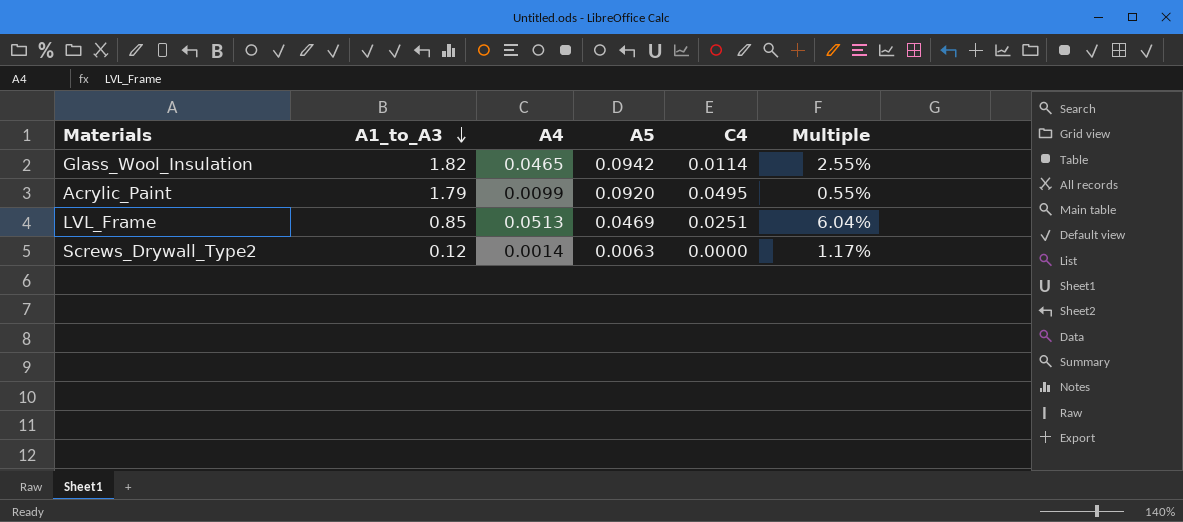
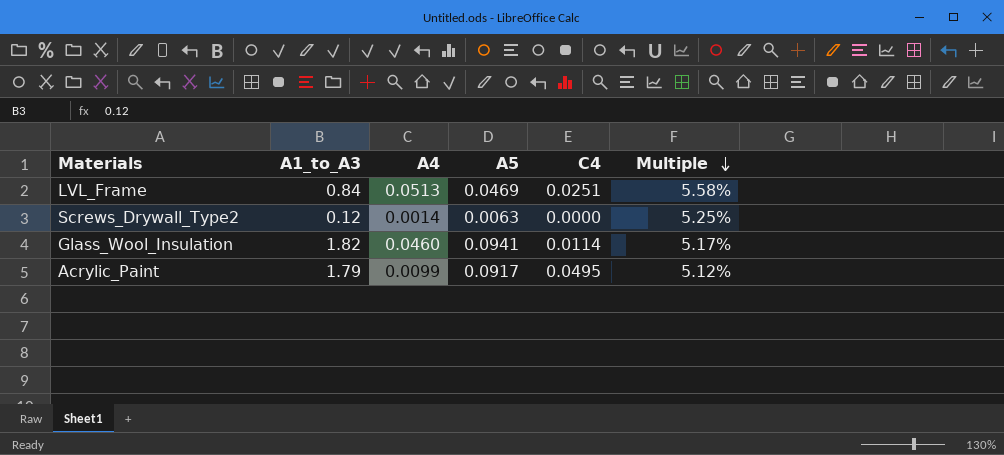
row order: A1_to_A3 descending -> Multiple descending
column Multiple | formula: [A4] / [A1_to_A3] -> [A5] / [A1_to_A3]
LVL_Frame | A1_to_A3: 0.85 -> 0.84
Glass_Wool_Insulation | A4: 0.0465 -> 0.0460
Glass_Wool_Insulation | A5: 0.0942 -> 0.0941
Acrylic_Paint | A5: 0.0920 -> 0.0917

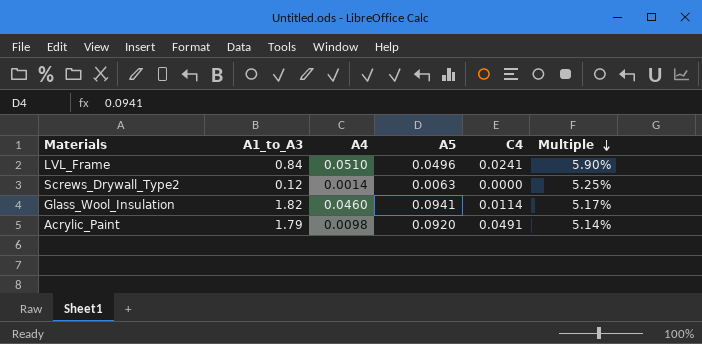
LVL_Frame | A4: 0.0513 -> 0.0510
LVL_Frame | A5: 0.0469 -> 0.0496
LVL_Frame | C4: 0.0251 -> 0.0241
LVL_Frame | Multiple: 5.58% -> 5.90%
Acrylic_Paint | A4: 0.0099 -> 0.0098
Acrylic_Paint | A5: 0.0917 -> 0.0920
Acrylic_Paint | C4: 0.0495 -> 0.0491
Acrylic_Paint | Multiple: 5.12% -> 5.14%

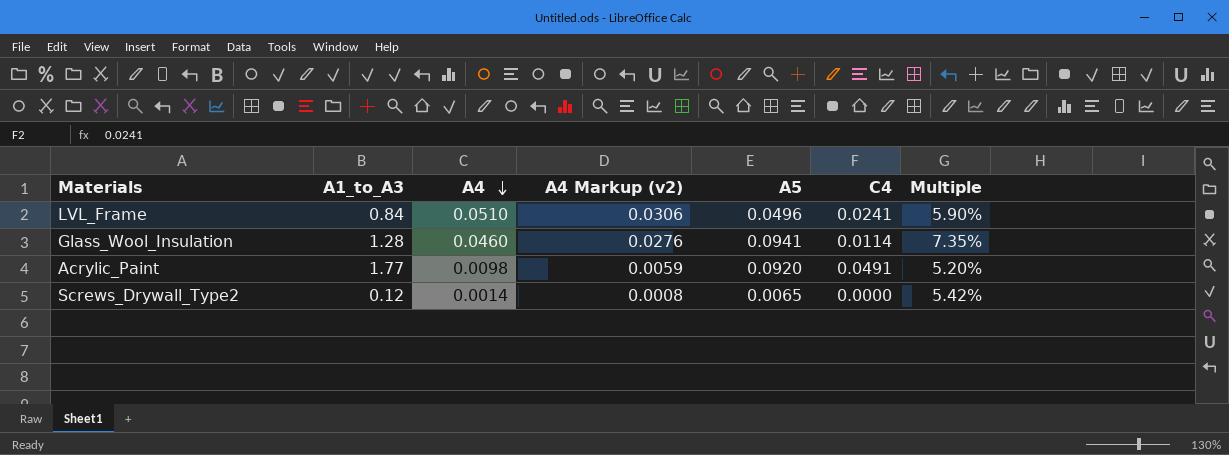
row order: Multiple descending -> A4 descending
column A4 Markup (v2) | formula: none -> [A4] * 0.6
Glass_Wool_Insulation | A1_to_A3: 1.82 -> 1.28
Glass_Wool_Insulation | Multiple: 5.17% -> 7.35%
Acrylic_Paint | A1_to_A3: 1.79 -> 1.77
Acrylic_Paint | Multiple: 5.14% -> 5.20%
Screws_Drywall_Type2 | A5: 0.0063 -> 0.0065
Screws_Drywall_Type2 | Multiple: 5.25% -> 5.42%

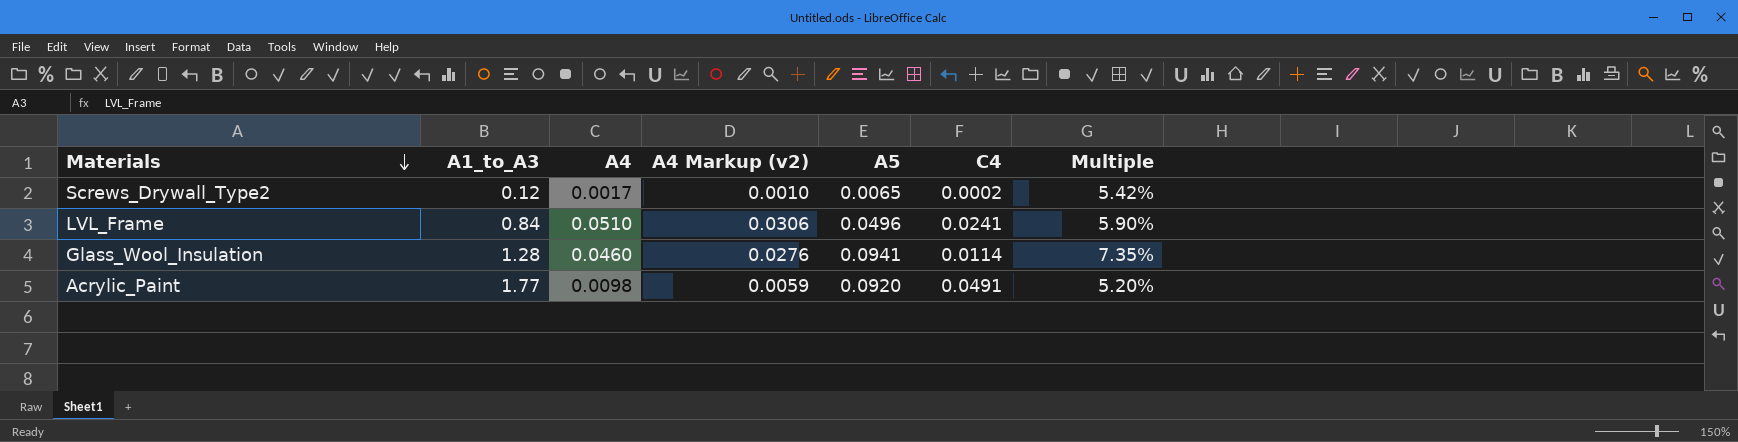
row order: A4 descending -> Materials descending
Screws_Drywall_Type2 | A4: 0.0014 -> 0.0017
Screws_Drywall_Type2 | A4 Markup (v2): 0.0008 -> 0.0010
Screws_Drywall_Type2 | C4: 0.0000 -> 0.0002

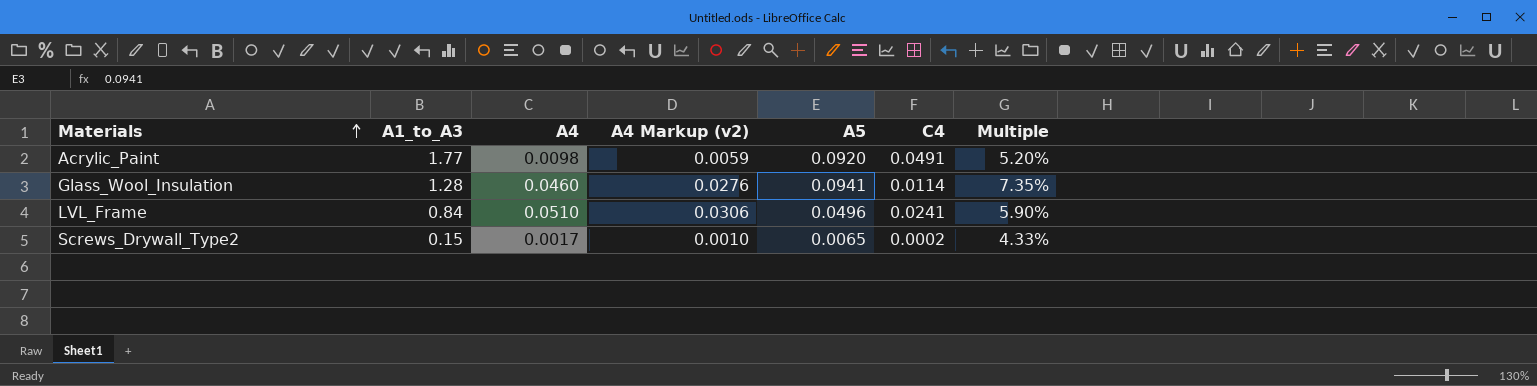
row order: Materials descending -> Materials ascending
Screws_Drywall_Type2 | A1_to_A3: 0.12 -> 0.15
Screws_Drywall_Type2 | Multiple: 5.42% -> 4.33%

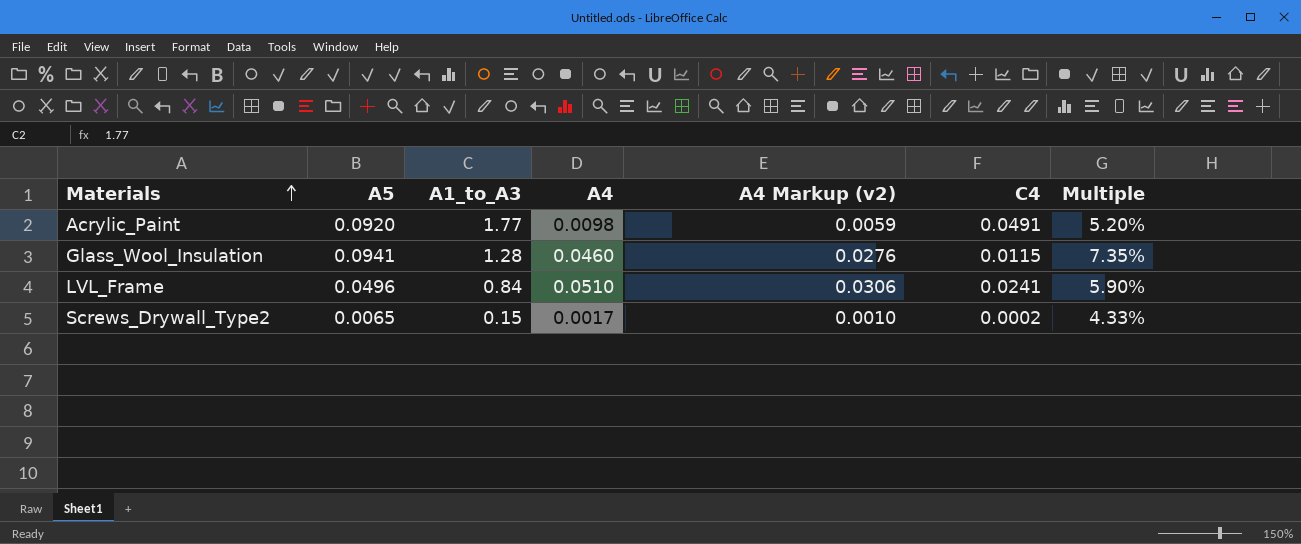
column A5 | position: 5 -> 2
Glass_Wool_Insulation | C4: 0.0114 -> 0.0115

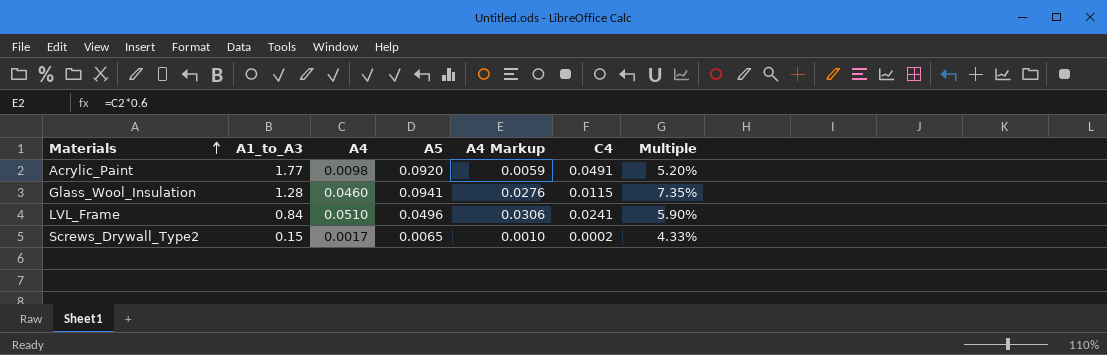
column A5 | position: 2 -> 4
column name: A4 Markup (v2) -> A4 Markup

